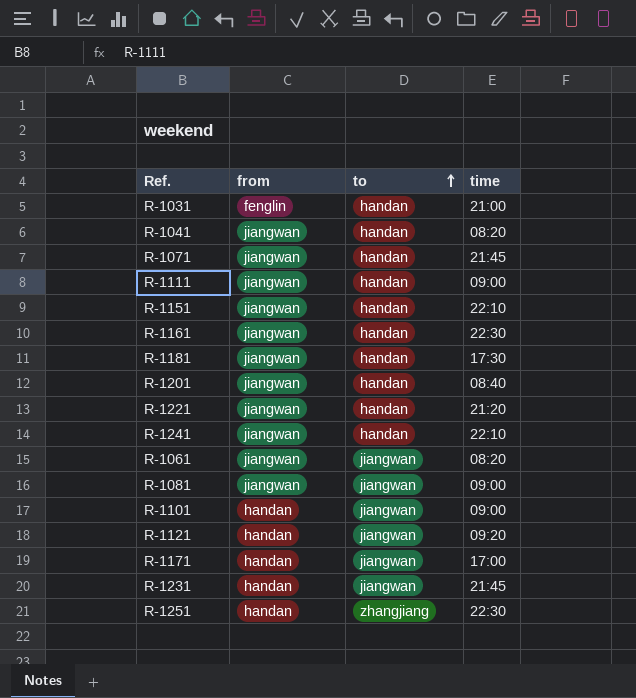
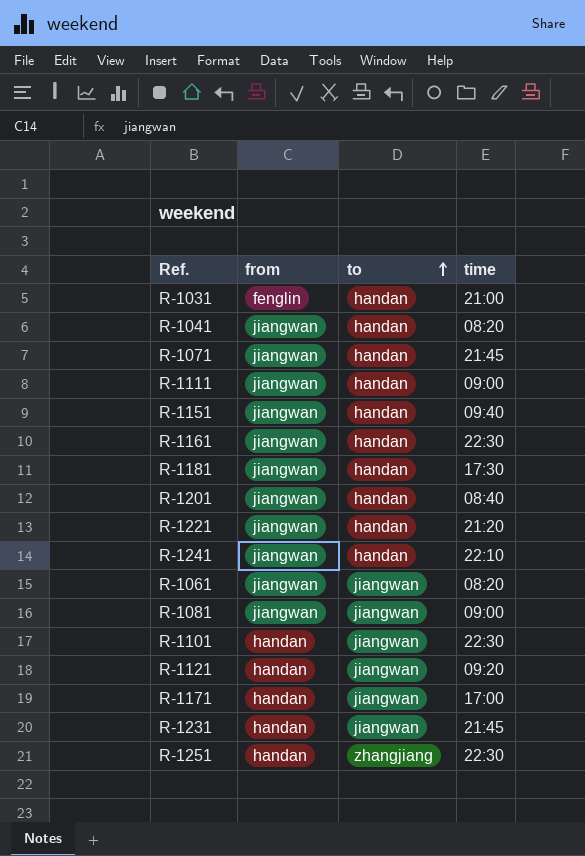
R-1151 | time: 22:10 -> 09:40
R-1101 | time: 09:00 -> 22:30

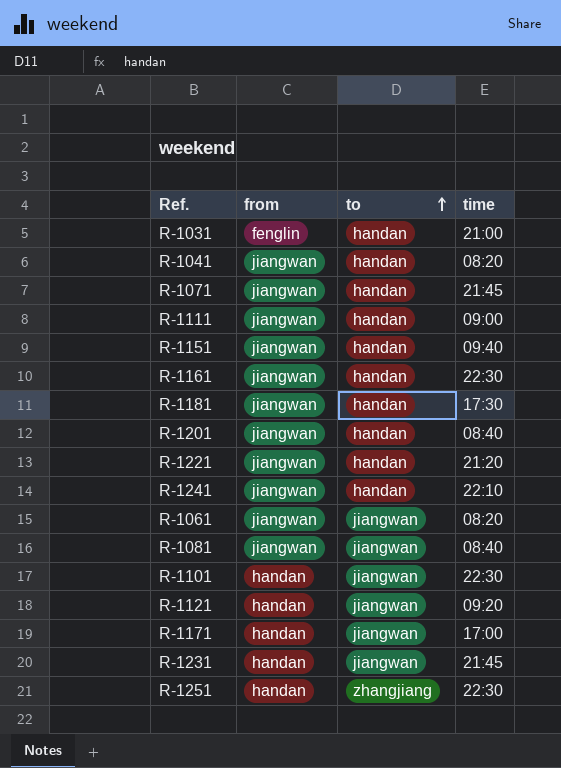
R-1081 | time: 09:00 -> 08:40

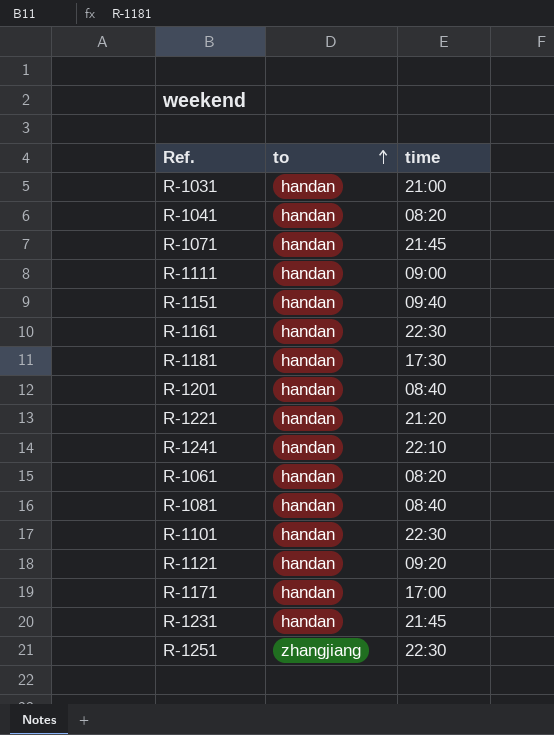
column from | position: 2 -> none
R-1061 | to: jiangwan -> handan
R-1081 | to: jiangwan -> handan
R-1101 | to: jiangwan -> handan
R-1121 | to: jiangwan -> handan
R-1171 | to: jiangwan -> handan
R-1231 | to: jiangwan -> handan

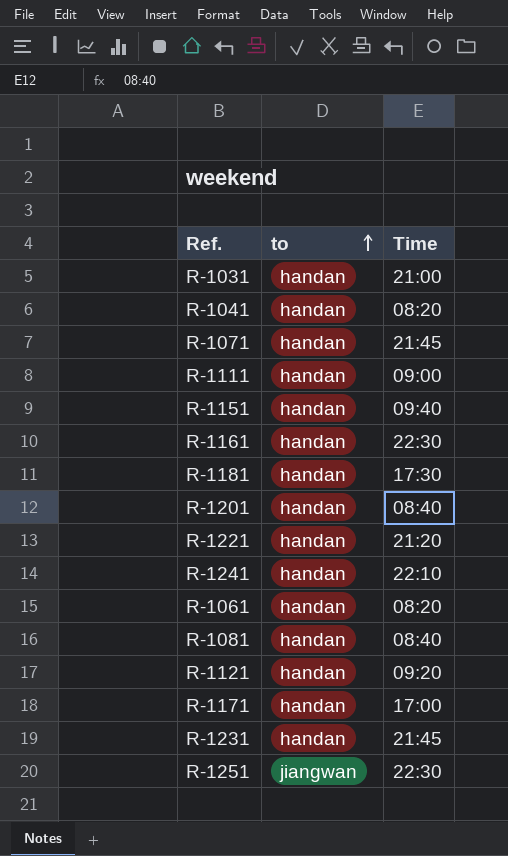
column name: time -> Time
row R-1101: handan | 22:30 -> none
R-1251 | to: zhangjiang -> jiangwan

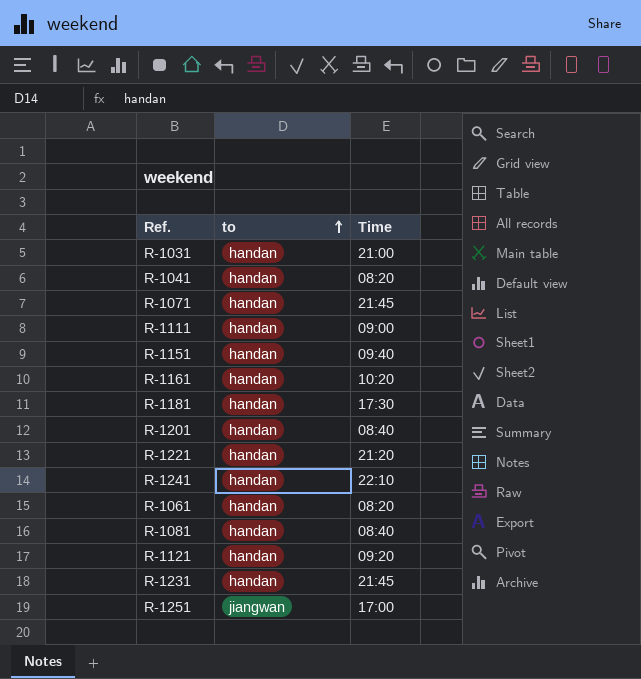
row R-1171: handan | 17:00 -> none
R-1161 | Time: 22:30 -> 10:20
R-1251 | Time: 22:30 -> 17:00

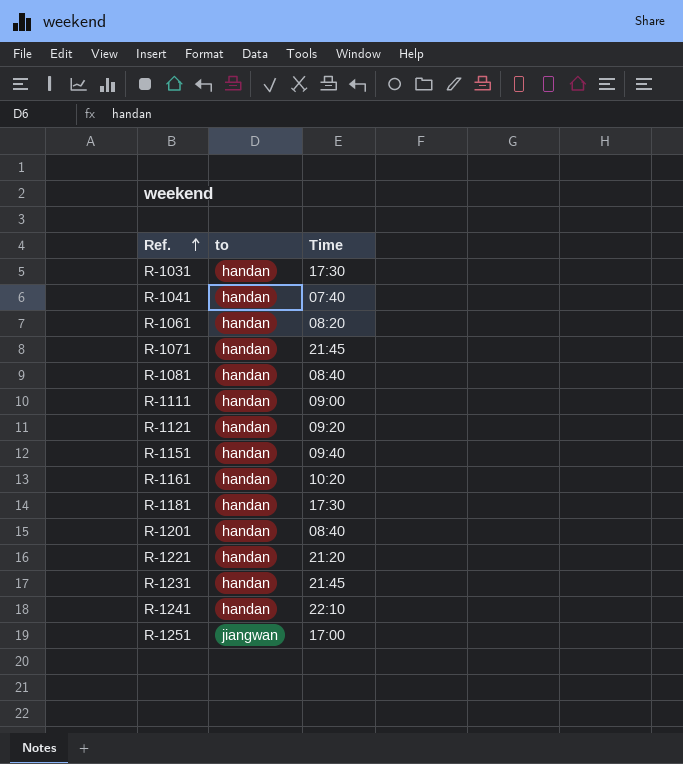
row order: to ascending -> Ref. ascending
R-1031 | Time: 21:00 -> 17:30
R-1041 | Time: 08:20 -> 07:40

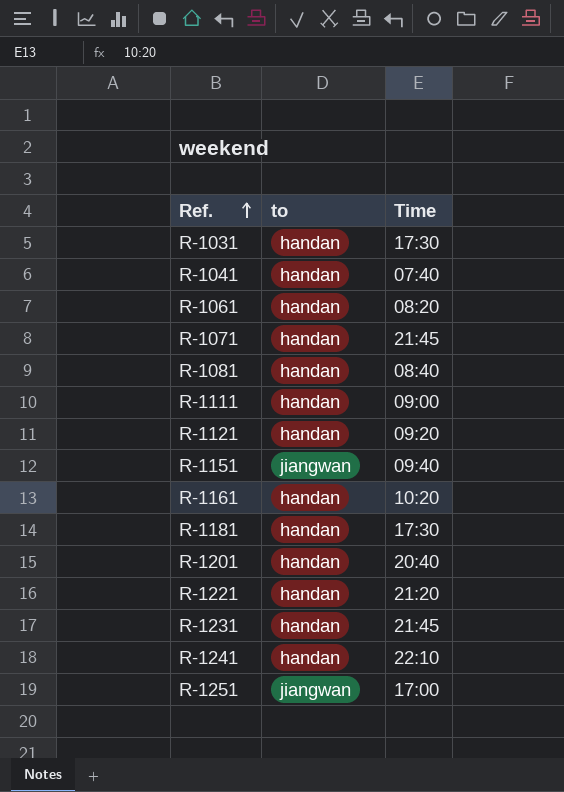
R-1151 | to: handan -> jiangwan
R-1201 | Time: 08:40 -> 20:40

